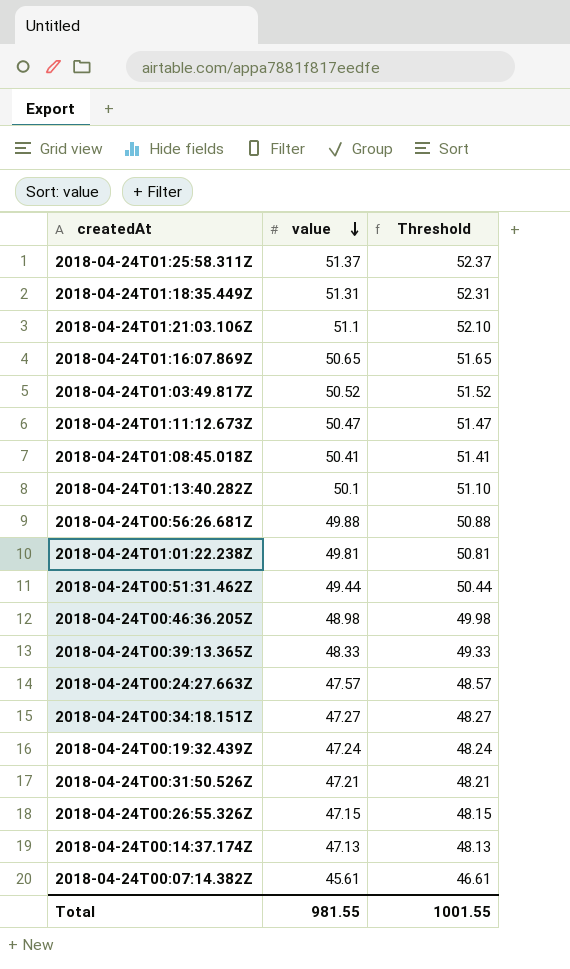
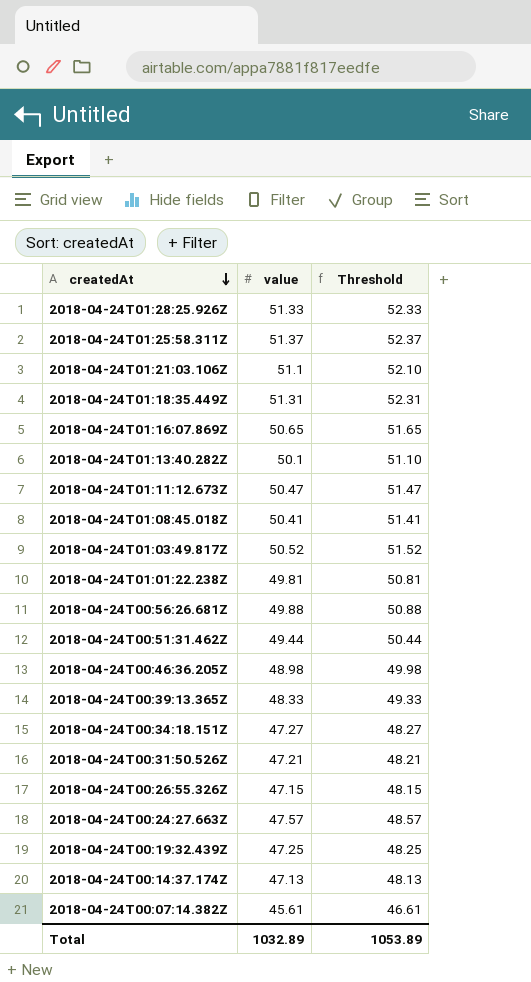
row order: value descending -> createdAt descending
row 2018-04-24T01:28:25.926Z: none -> 51.33 | 52.33
2018-04-24T00:19:32.439Z | value: 47.24 -> 47.25
2018-04-24T00:19:32.439Z | Threshold: 48.24 -> 48.25
Total | value: 981.55 -> 1032.89
Total | Threshold: 1001.55 -> 1053.89

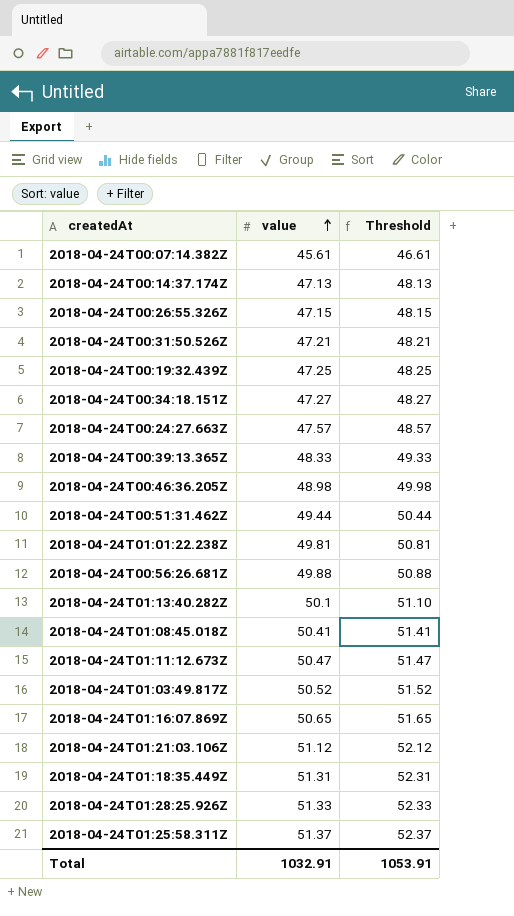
row order: createdAt descending -> value ascending
2018-04-24T01:21:03.106Z | value: 51.1 -> 51.12
2018-04-24T01:21:03.106Z | Threshold: 52.10 -> 52.12
Total | value: 1032.89 -> 1032.91
Total | Threshold: 1053.89 -> 1053.91

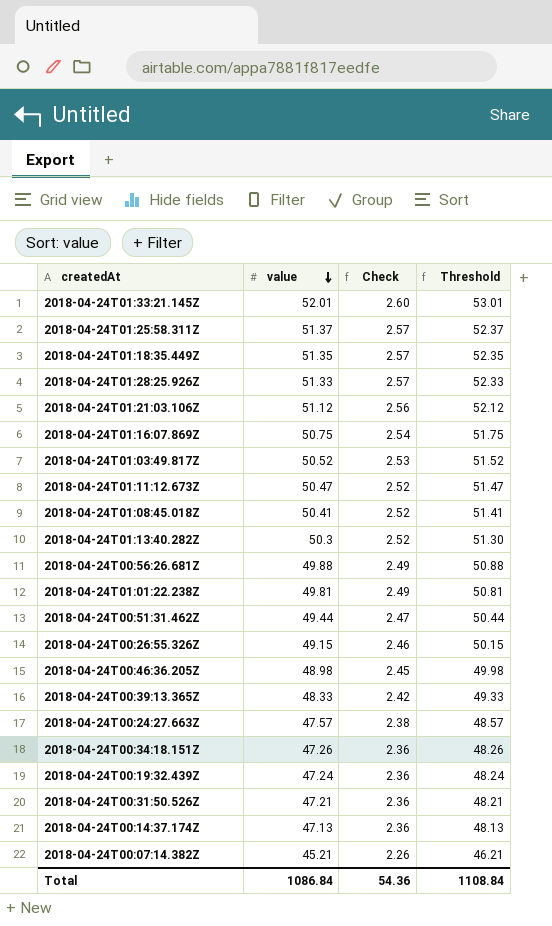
row order: value ascending -> value descending
column Check | formula: none -> [value] * 0.05
row 2018-04-24T01:33:21.145Z: none -> 52.01 | 2.60 | 53.01
2018-04-24T01:18:35.449Z | value: 51.31 -> 51.35
2018-04-24T01:18:35.449Z | Threshold: 52.31 -> 52.35
2018-04-24T01:16:07.869Z | value: 50.65 -> 50.75
2018-04-24T01:16:07.869Z | Threshold: 51.65 -> 51.75
2018-04-24T01:13:40.282Z | value: 50.1 -> 50.3
2018-04-24T01:13:40.282Z | Threshold: 51.10 -> 51.30
2018-04-24T00:26:55.326Z | value: 47.15 -> 49.15
2018-04-24T00:26:55.326Z | Threshold: 48.15 -> 50.15
2018-04-24T00:34:18.151Z | value: 47.27 -> 47.26
2018-04-24T00:34:18.151Z | Threshold: 48.27 -> 48.26
2018-04-24T00:19:32.439Z | value: 47.25 -> 47.24
2018-04-24T00:19:32.439Z | Threshold: 48.25 -> 48.24
2018-04-24T00:07:14.382Z | value: 45.61 -> 45.21
2018-04-24T00:07:14.382Z | Threshold: 46.61 -> 46.21
Total | value: 1032.91 -> 1086.84
Total | Threshold: 1053.91 -> 1108.84

